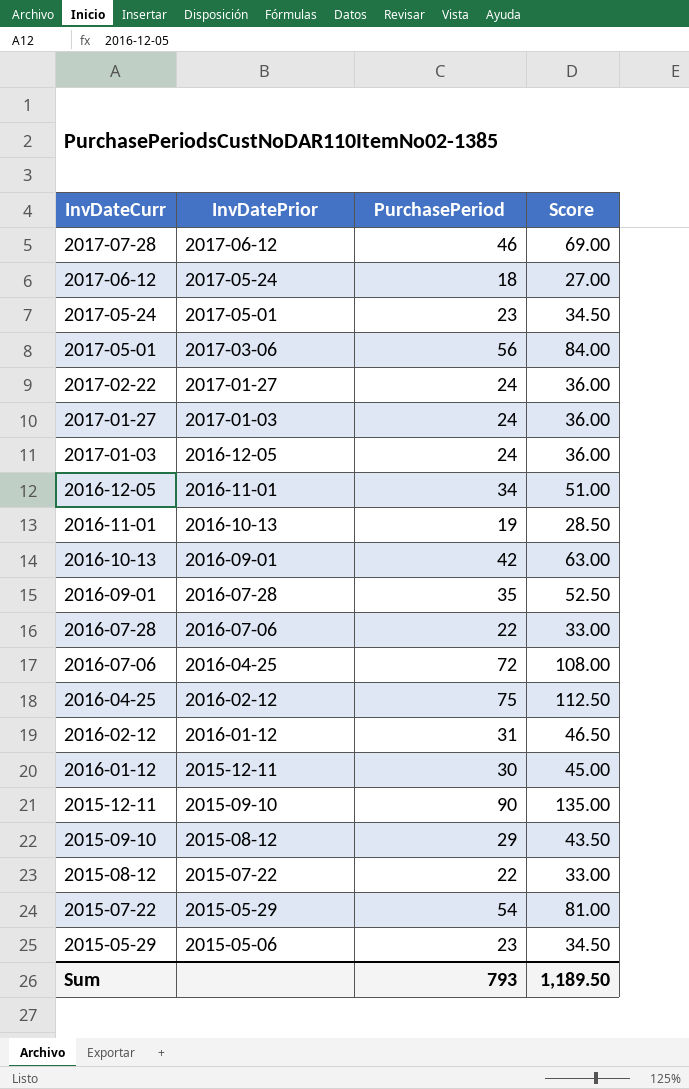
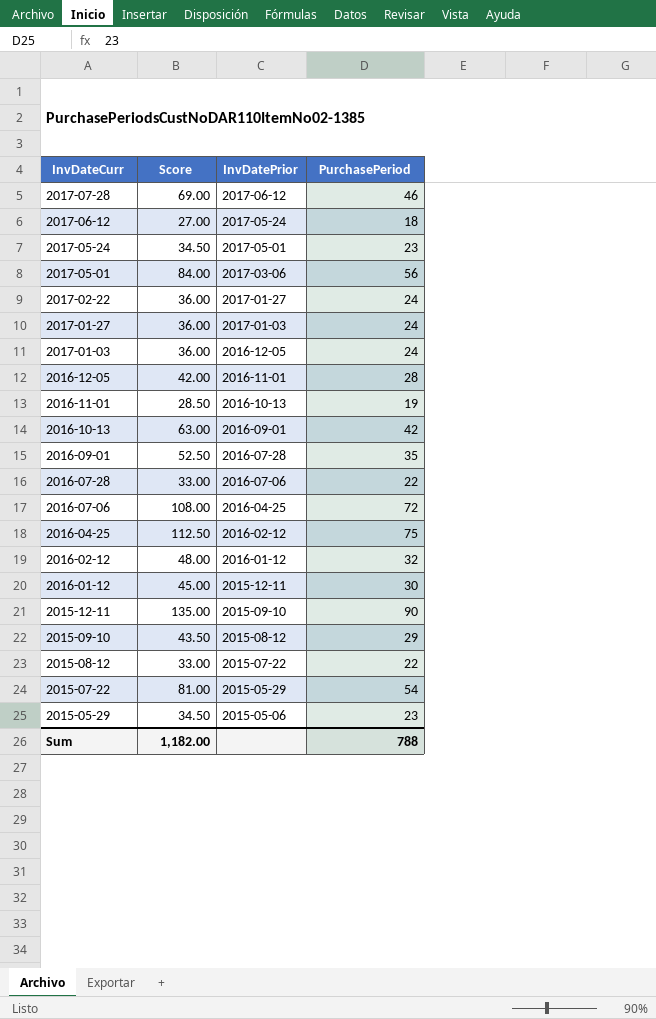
column Score | position: 4 -> 2
2016-12-05 | Score: 51.00 -> 42.00
2016-12-05 | PurchasePeriod: 34 -> 28
2016-02-12 | Score: 46.50 -> 48.00
2016-02-12 | PurchasePeriod: 31 -> 32
Sum | Score: 1,189.50 -> 1,182.00
Sum | PurchasePeriod: 793 -> 788

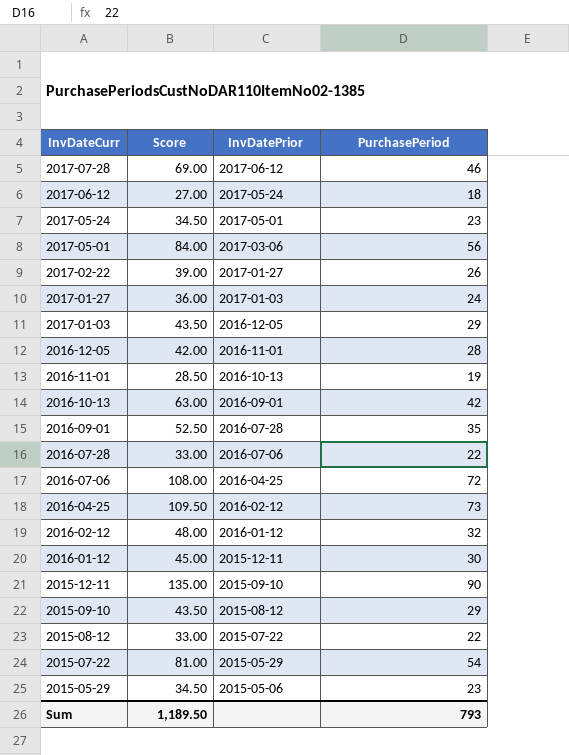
2017-02-22 | Score: 36.00 -> 39.00
2017-02-22 | PurchasePeriod: 24 -> 26
2017-01-03 | Score: 36.00 -> 43.50
2017-01-03 | PurchasePeriod: 24 -> 29
2016-04-25 | Score: 112.50 -> 109.50
2016-04-25 | PurchasePeriod: 75 -> 73
Sum | Score: 1,182.00 -> 1,189.50
Sum | PurchasePeriod: 788 -> 793

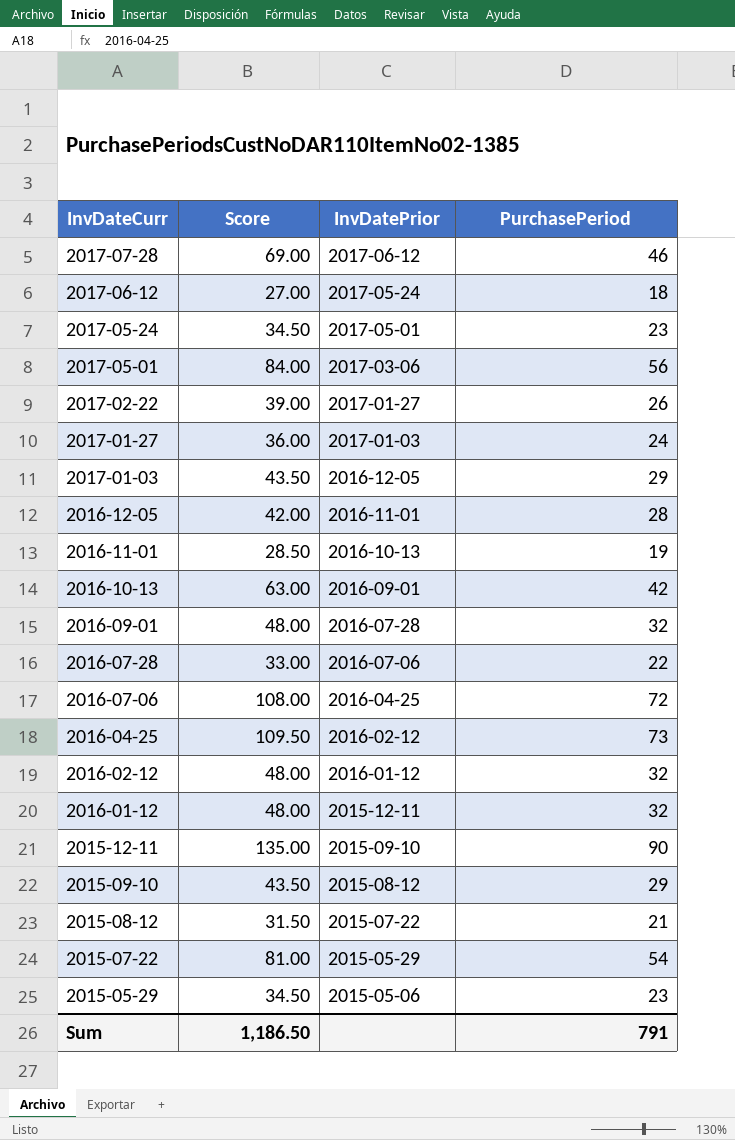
2016-09-01 | Score: 52.50 -> 48.00
2016-09-01 | PurchasePeriod: 35 -> 32
2016-01-12 | Score: 45.00 -> 48.00
2016-01-12 | PurchasePeriod: 30 -> 32
2015-08-12 | Score: 33.00 -> 31.50
2015-08-12 | PurchasePeriod: 22 -> 21
Sum | Score: 1,189.50 -> 1,186.50
Sum | PurchasePeriod: 793 -> 791

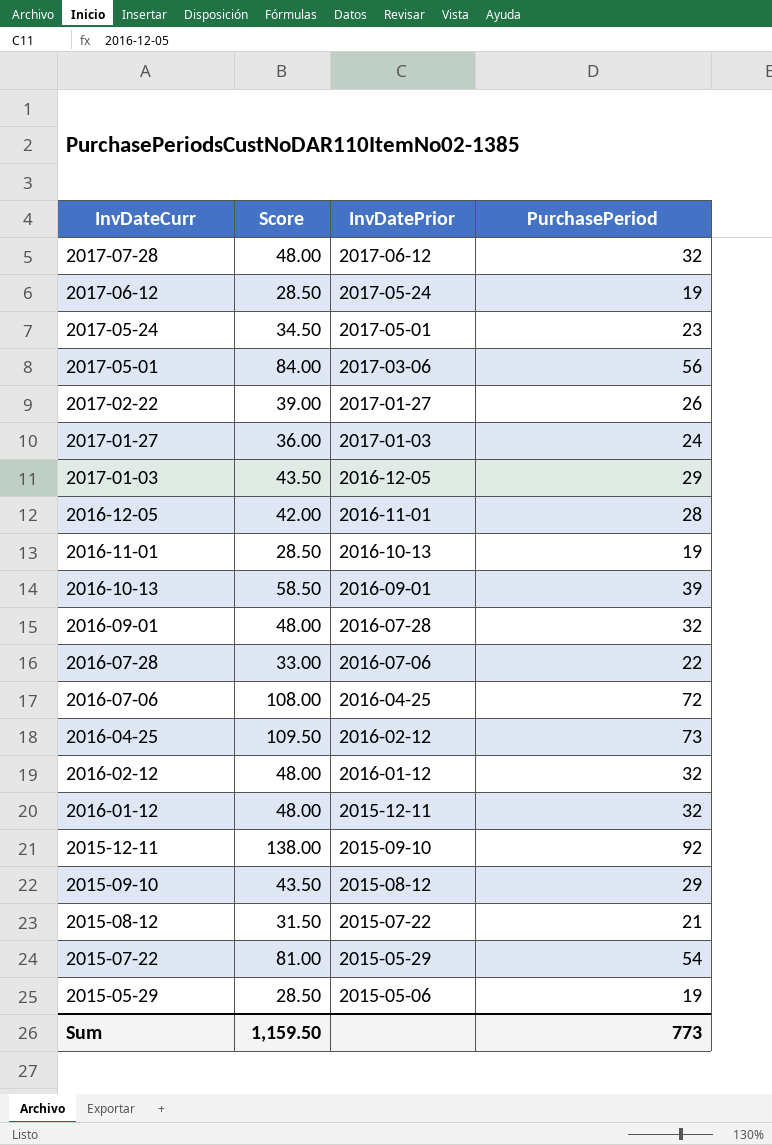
2017-07-28 | Score: 69.00 -> 48.00
2017-07-28 | PurchasePeriod: 46 -> 32
2017-06-12 | Score: 27.00 -> 28.50
2017-06-12 | PurchasePeriod: 18 -> 19
2016-10-13 | Score: 63.00 -> 58.50
2016-10-13 | PurchasePeriod: 42 -> 39
2015-12-11 | Score: 135.00 -> 138.00
2015-12-11 | PurchasePeriod: 90 -> 92
2015-05-29 | Score: 34.50 -> 28.50
2015-05-29 | PurchasePeriod: 23 -> 19
Sum | Score: 1,186.50 -> 1,159.50
Sum | PurchasePeriod: 791 -> 773

